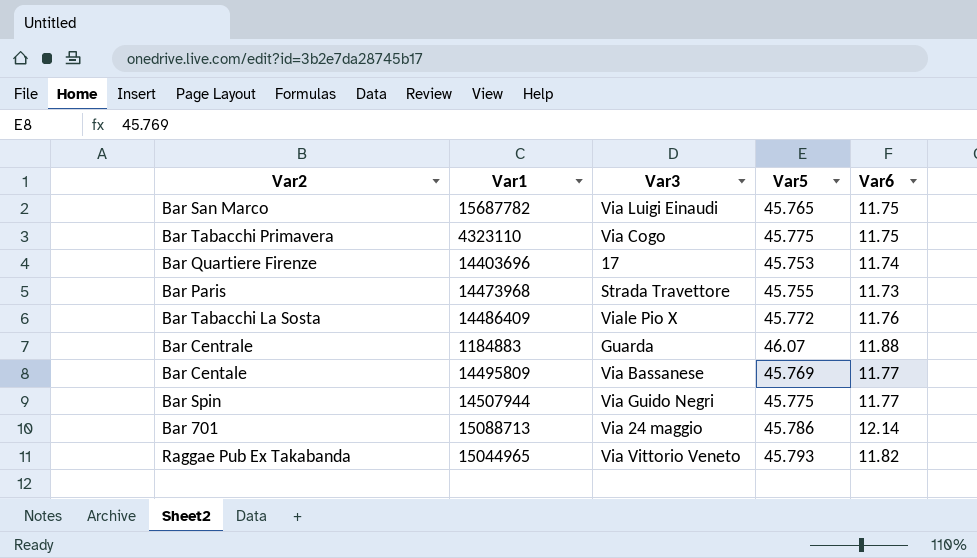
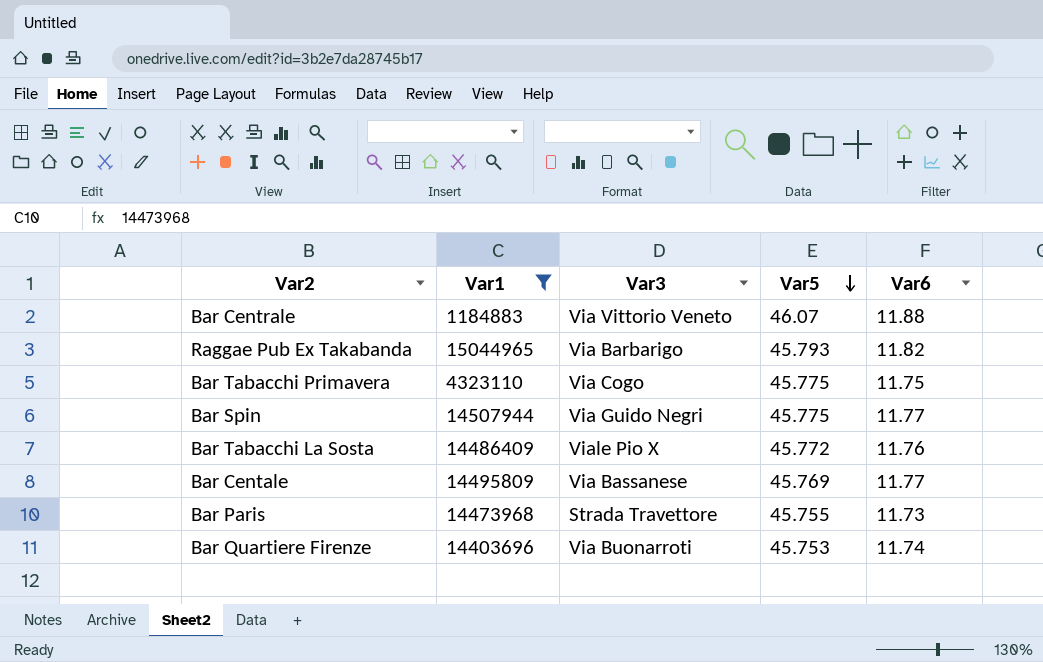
filter: none -> Var1 <= 15044965
row order: none -> Var5 descending
Bar Centrale | Var3: Guarda -> Via Vittorio Veneto
Raggae Pub Ex Takabanda | Var3: Via Vittorio Veneto -> Via Barbarigo
Bar Quartiere Firenze | Var3: 17 -> Via Buonarroti

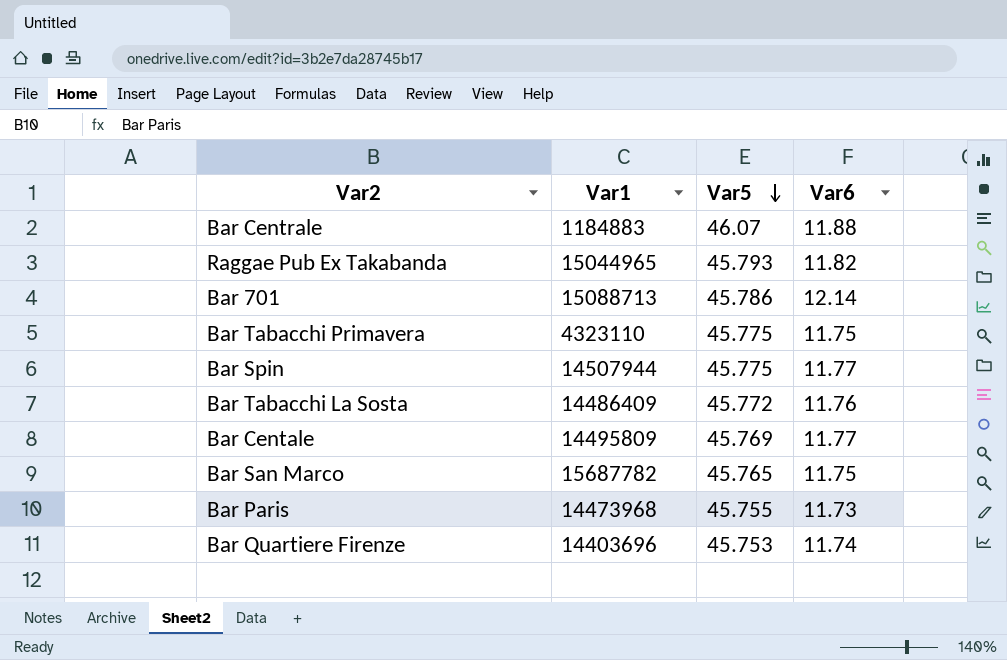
filter: Var1 <= 15044965 -> none
column Var3 | position: 3 -> none

